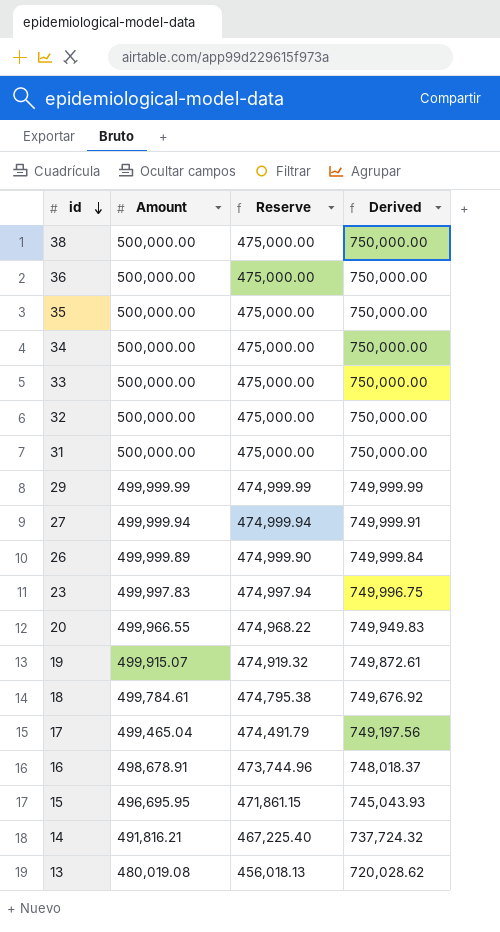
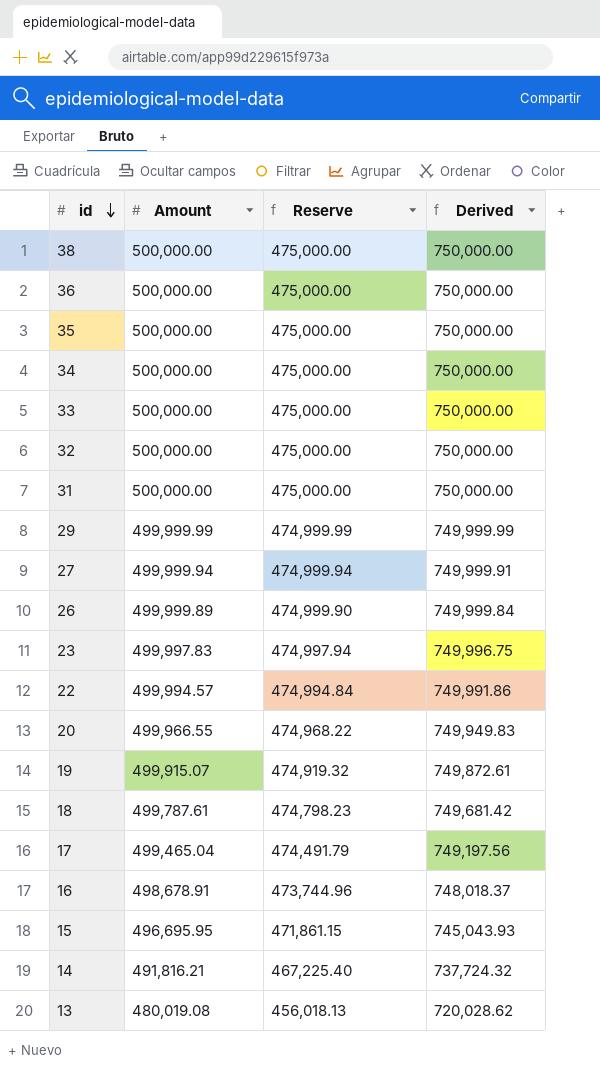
row 22: none -> 499,994.57 | 474,994.84 | 749,991.86
18 | Amount: 499,784.61 -> 499,787.61
18 | Reserve: 474,795.38 -> 474,798.23
18 | Derived: 749,676.92 -> 749,681.42

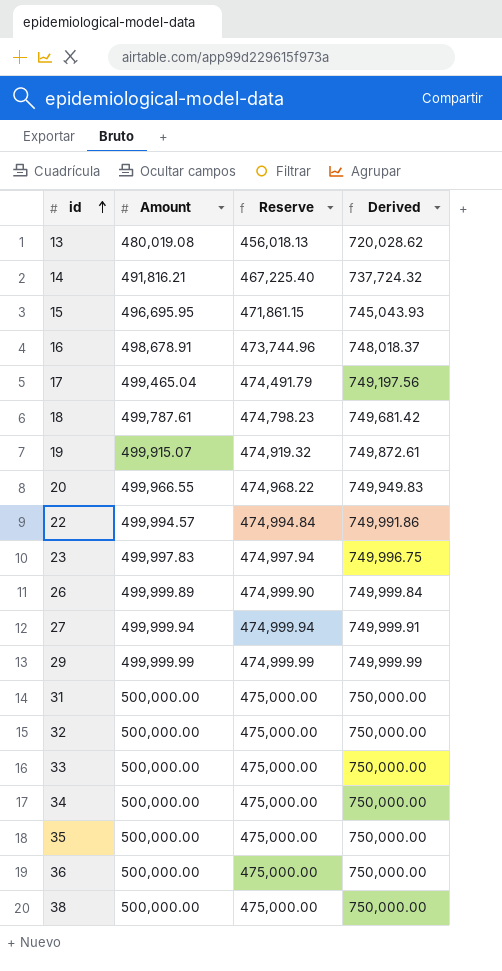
row order: id descending -> id ascending

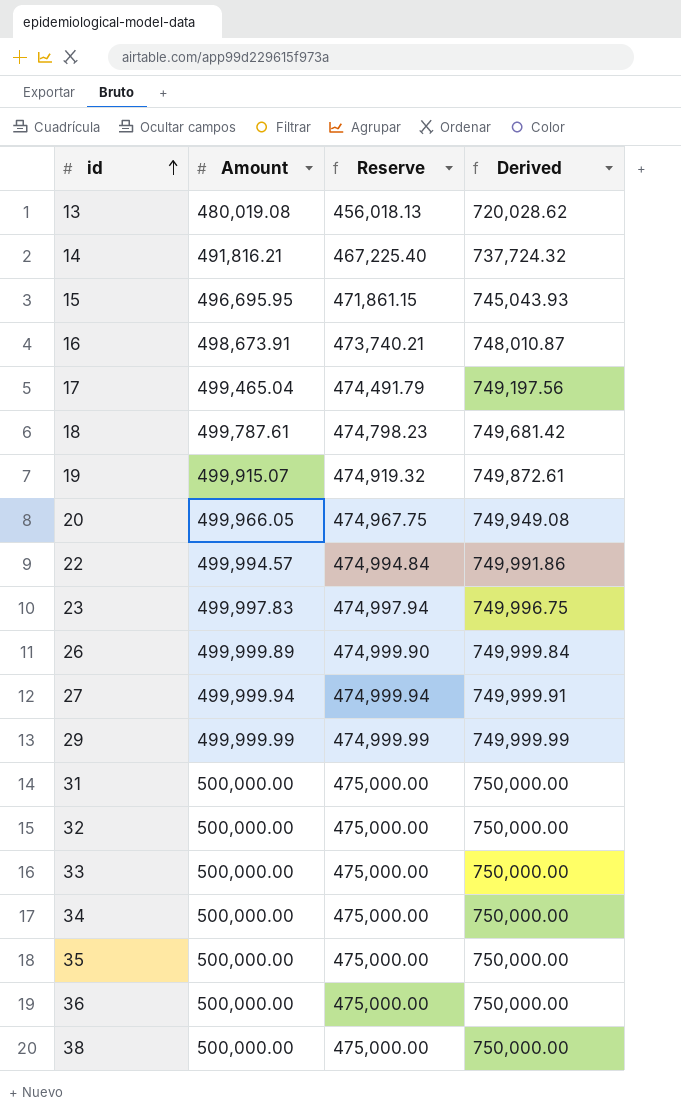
16 | Amount: 498,678.91 -> 498,673.91
16 | Reserve: 473,744.96 -> 473,740.21
16 | Derived: 748,018.37 -> 748,010.87
20 | Amount: 499,966.55 -> 499,966.05
20 | Reserve: 474,968.22 -> 474,967.75
20 | Derived: 749,949.83 -> 749,949.08

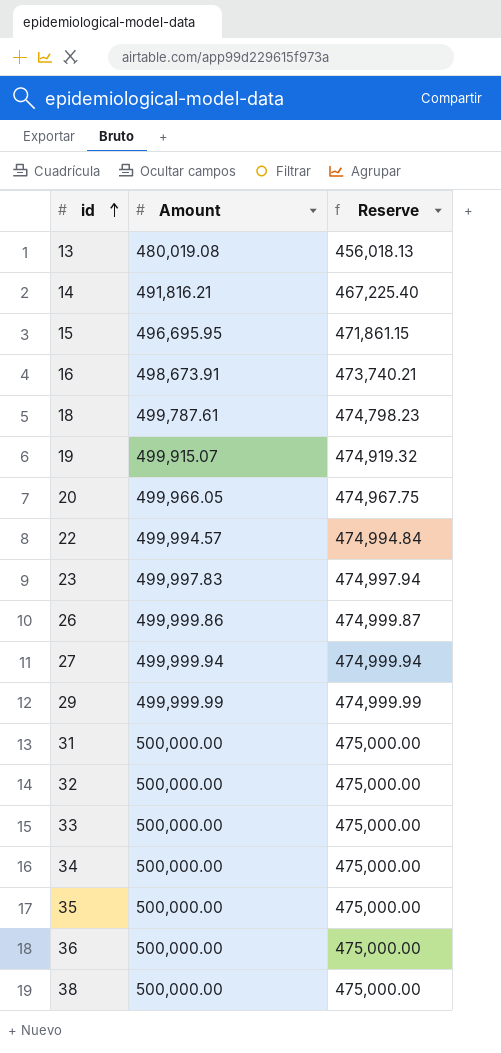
column Derived | formula: [Amount] * 1.5 -> none
row 17: 499,465.04 | 474,491.79 | 749,197.56 -> none
26 | Amount: 499,999.89 -> 499,999.86
26 | Reserve: 474,999.90 -> 474,999.87

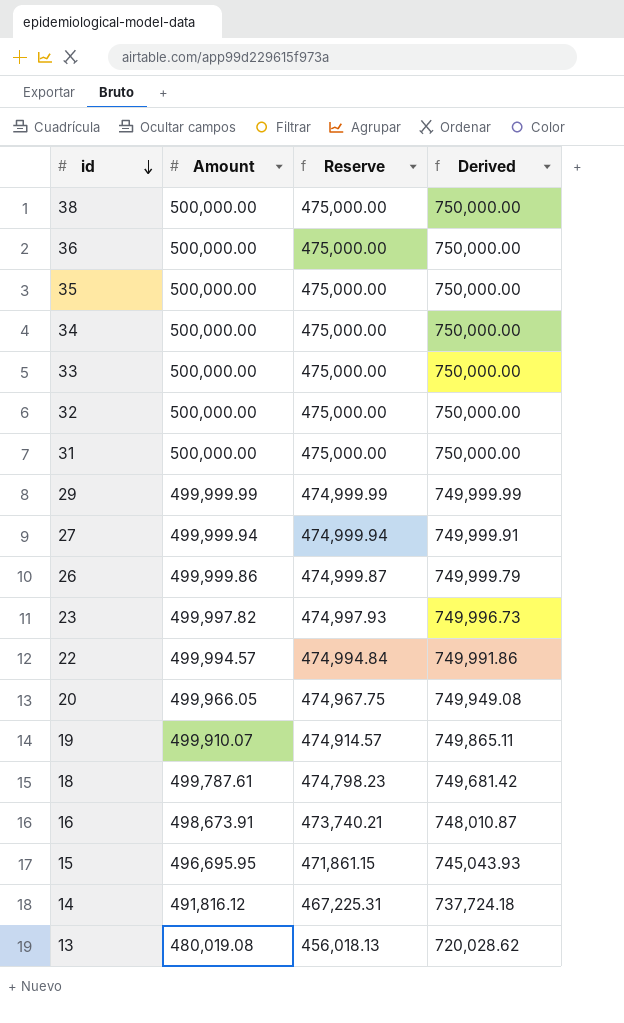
row order: id ascending -> id descending
column Derived | formula: none -> [Amount] * 1.5
23 | Amount: 499,997.83 -> 499,997.82
23 | Reserve: 474,997.94 -> 474,997.93
19 | Amount: 499,915.07 -> 499,910.07
19 | Reserve: 474,919.32 -> 474,914.57
14 | Amount: 491,816.21 -> 491,816.12
14 | Reserve: 467,225.40 -> 467,225.31

